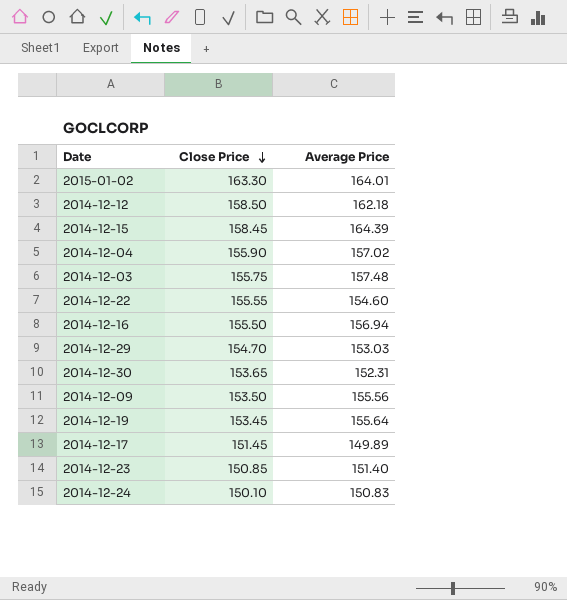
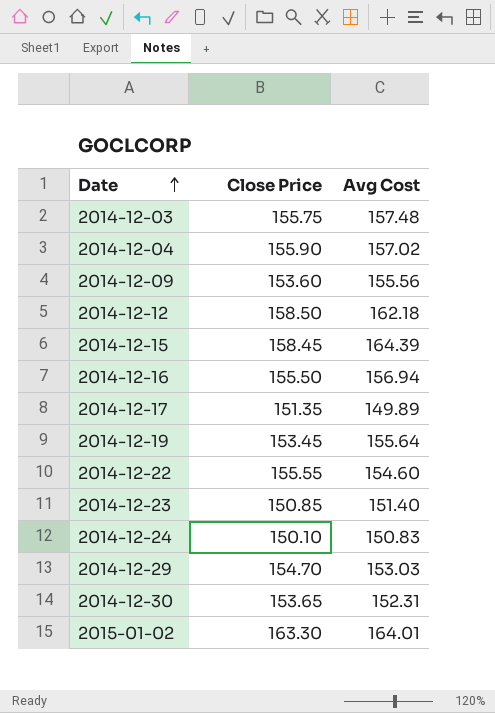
row order: Close Price descending -> Date ascending
column name: Average Price -> Avg Cost
2014-12-09 | Close Price: 153.50 -> 153.60
2014-12-17 | Close Price: 151.45 -> 151.35

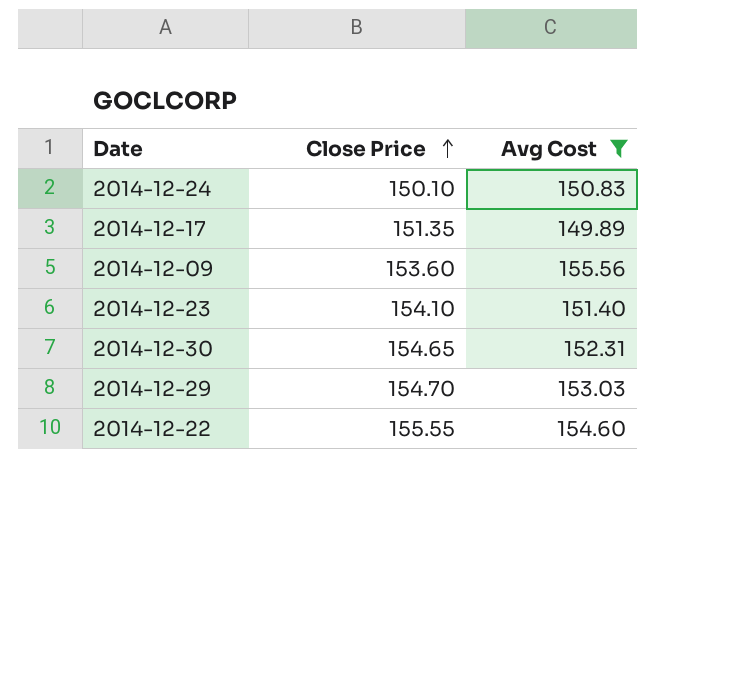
filter: none -> Avg Cost <= 155.56
row order: Date ascending -> Close Price ascending
2014-12-23 | Close Price: 150.85 -> 154.10
2014-12-30 | Close Price: 153.65 -> 154.65

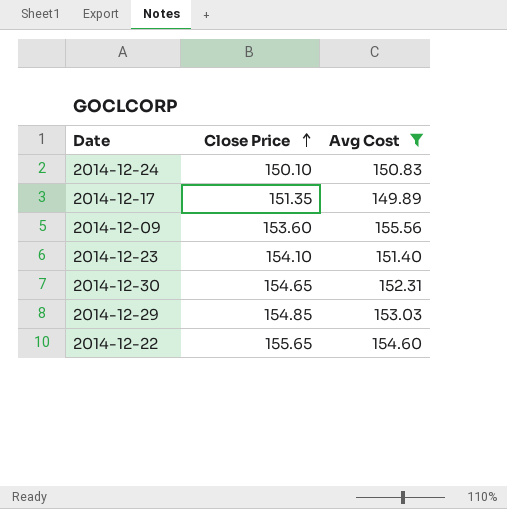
2014-12-29 | Close Price: 154.70 -> 154.85
2014-12-22 | Close Price: 155.55 -> 155.65

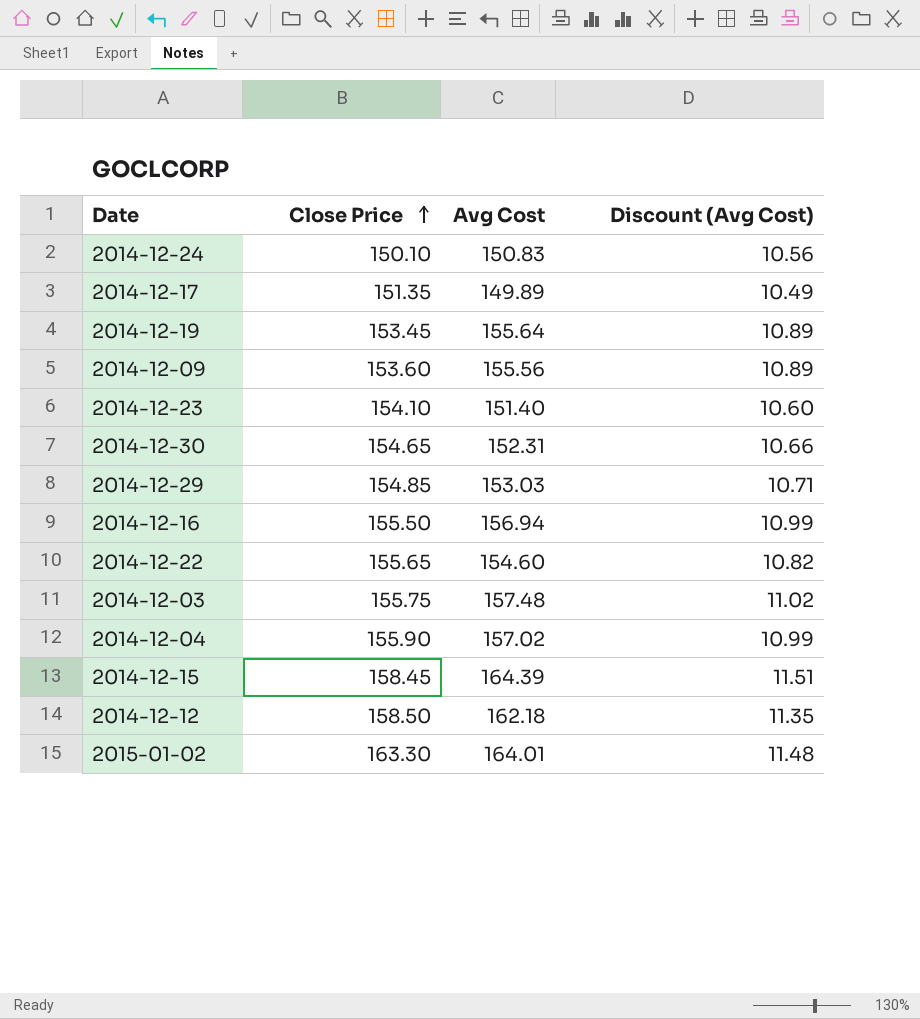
filter: Avg Cost <= 155.56 -> none
column Discount (Avg Cost) | formula: none -> [Avg Cost] * 0.07

